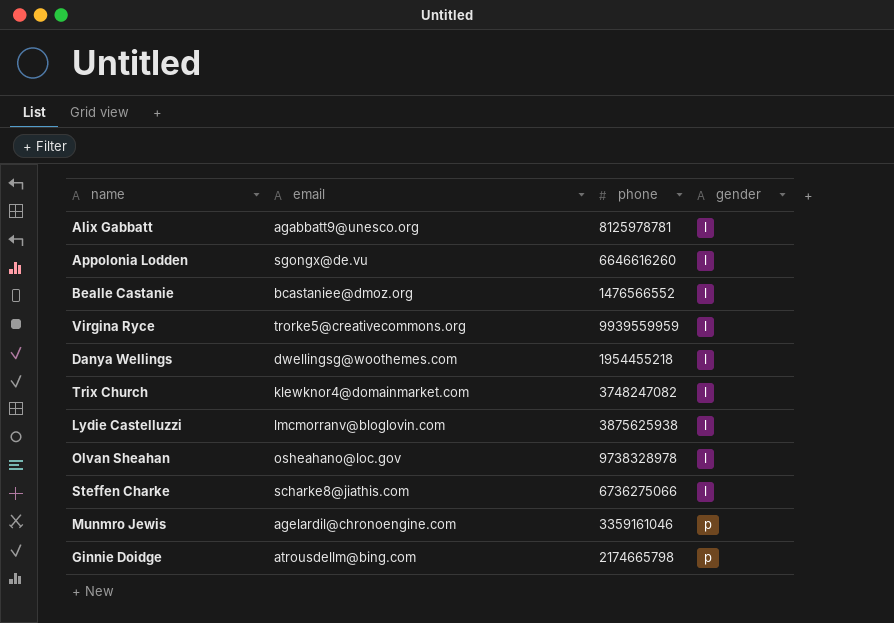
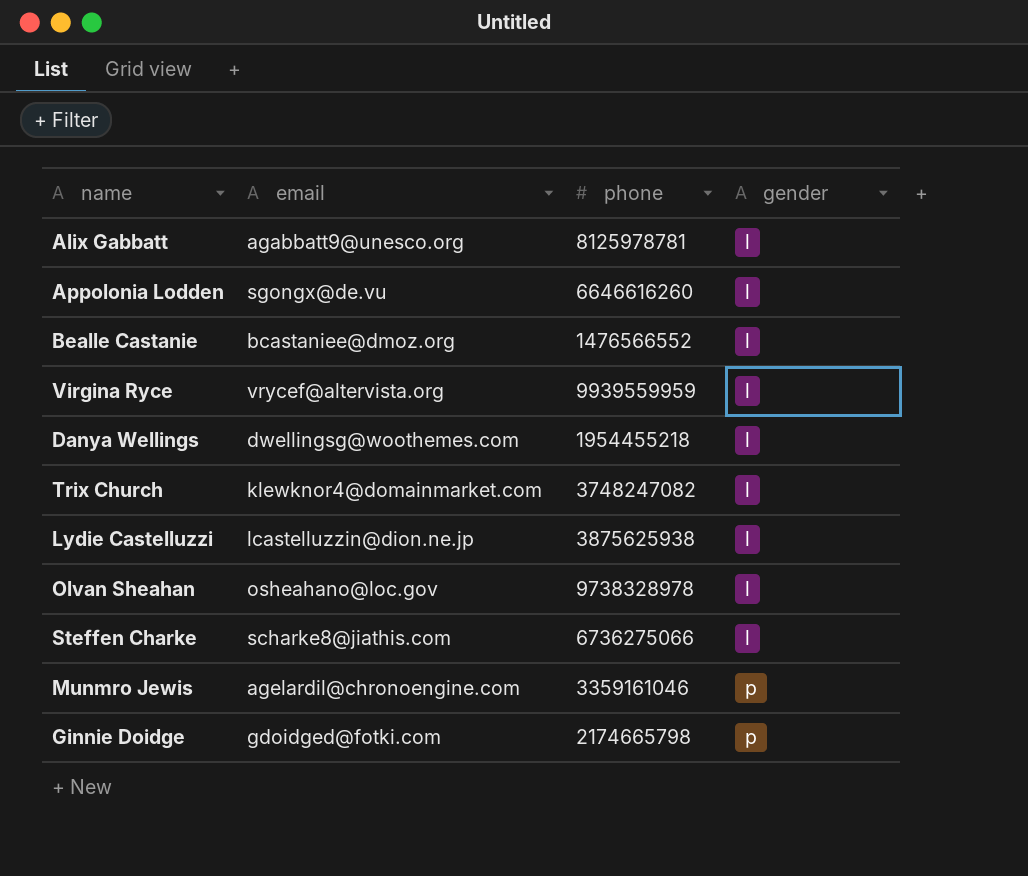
Virgina Ryce | email: trorke5@creativecommons.org -> vrycef@altervista.org
Lydie Castelluzzi | email: lmcmorranv@bloglovin.com -> lcastelluzzin@dion.ne.jp
Ginnie Doidge | email: atrousdellm@bing.com -> gdoidged@fotki.com

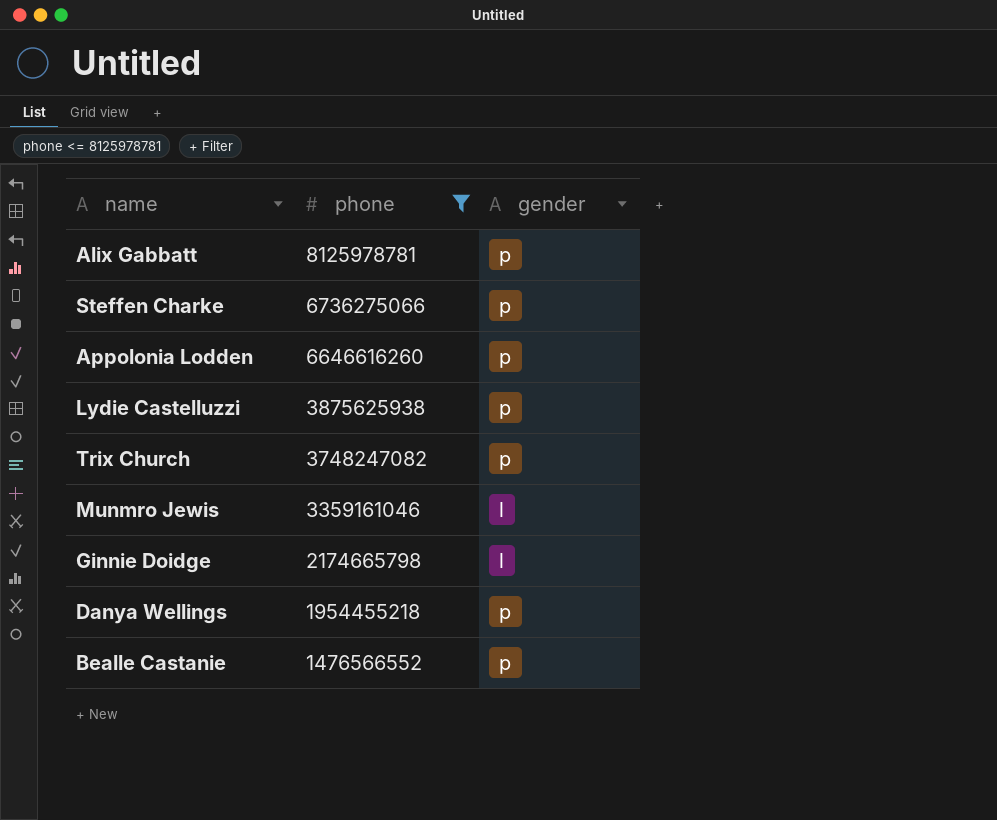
filter: none -> phone <= 8125978781
row order: gender ascending -> phone descending
column email | position: 2 -> none
Alix Gabbatt | gender: l -> p
Steffen Charke | gender: l -> p
Appolonia Lodden | gender: l -> p
Lydie Castelluzzi | gender: l -> p
Trix Church | gender: l -> p
Munmro Jewis | gender: p -> l
Ginnie Doidge | gender: p -> l
Danya Wellings | gender: l -> p
Bealle Castanie | gender: l -> p

